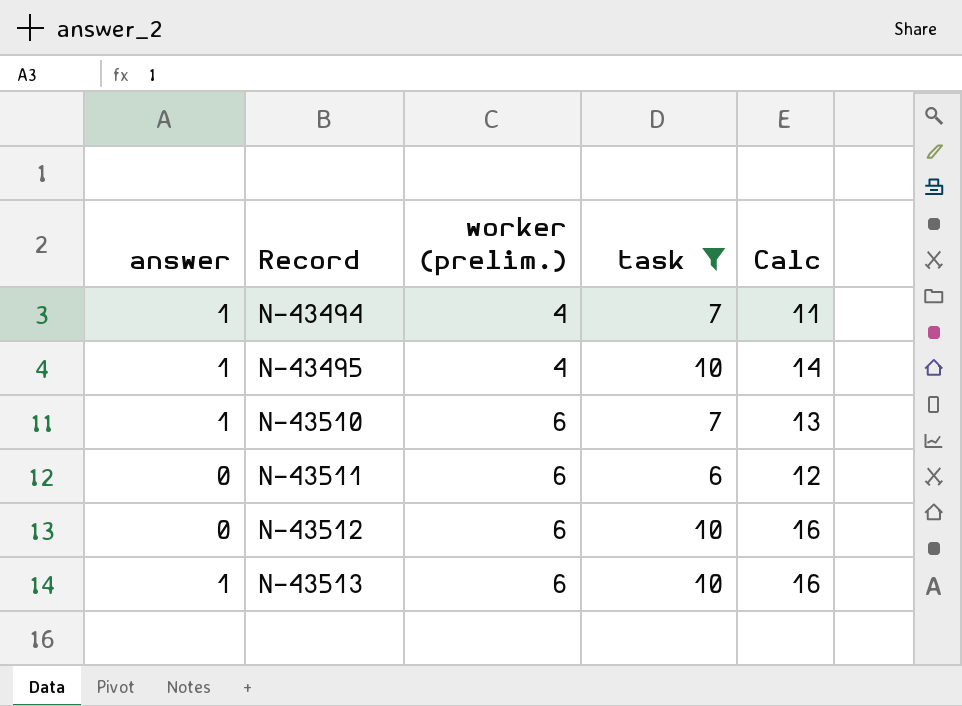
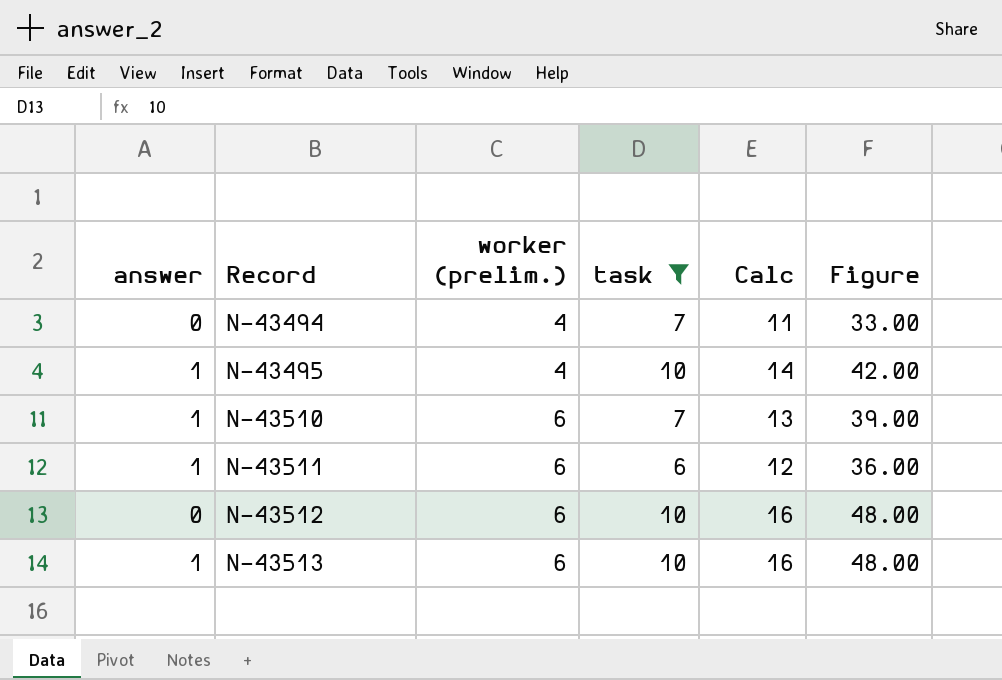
column Figure | formula: none -> [Calc] * 3
N-43494 | answer: 1 -> 0
N-43511 | answer: 0 -> 1

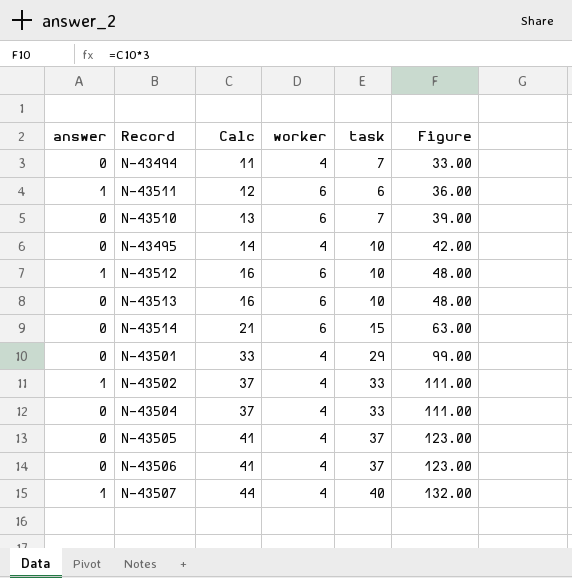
filter: task <= 10 -> none
row order: Record ascending -> Calc ascending
column Calc | position: 5 -> 3
column name: worker (prelim.) -> worker
N-43510 | answer: 1 -> 0
N-43495 | answer: 1 -> 0
N-43512 | answer: 0 -> 1
N-43513 | answer: 1 -> 0

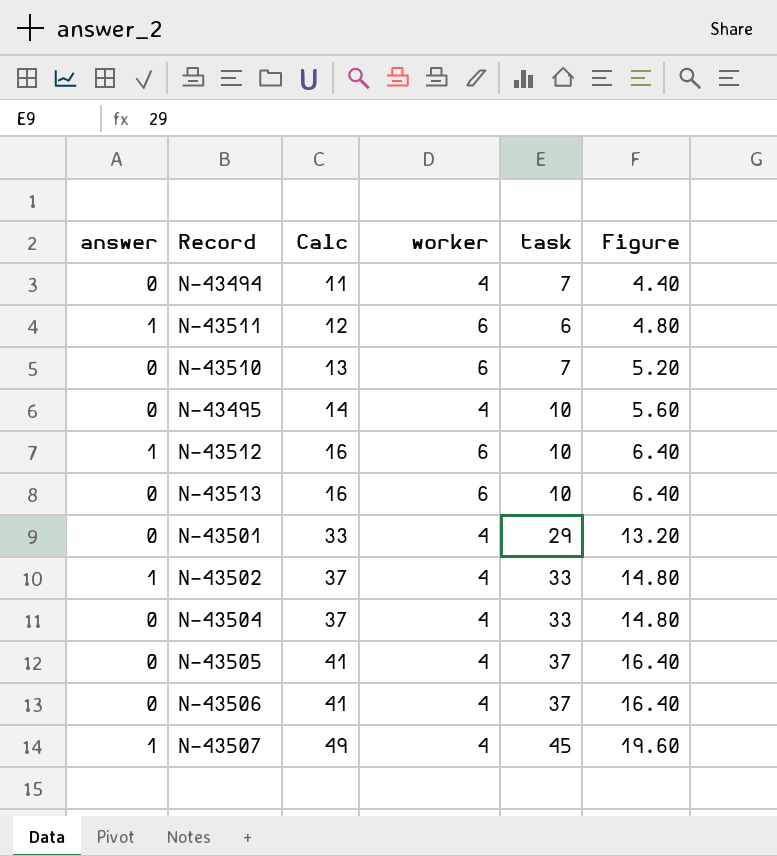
column Figure | formula: [Calc] * 3 -> [Calc] * 0.4
row N-43514: 0 | 21 | 6 | 15 | 63.00 -> none
N-43507 | Calc: 44 -> 49
N-43507 | task: 40 -> 45

